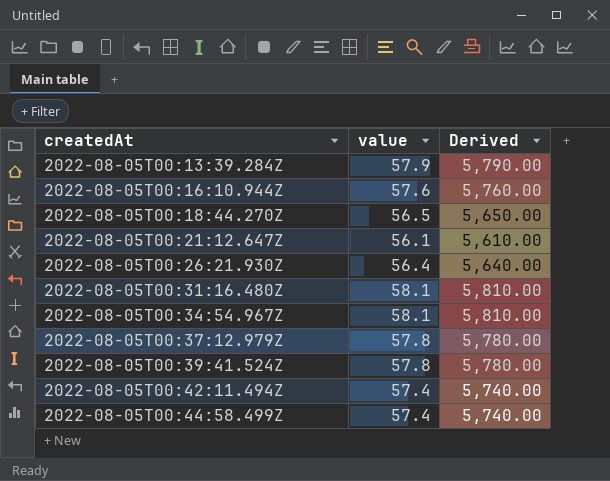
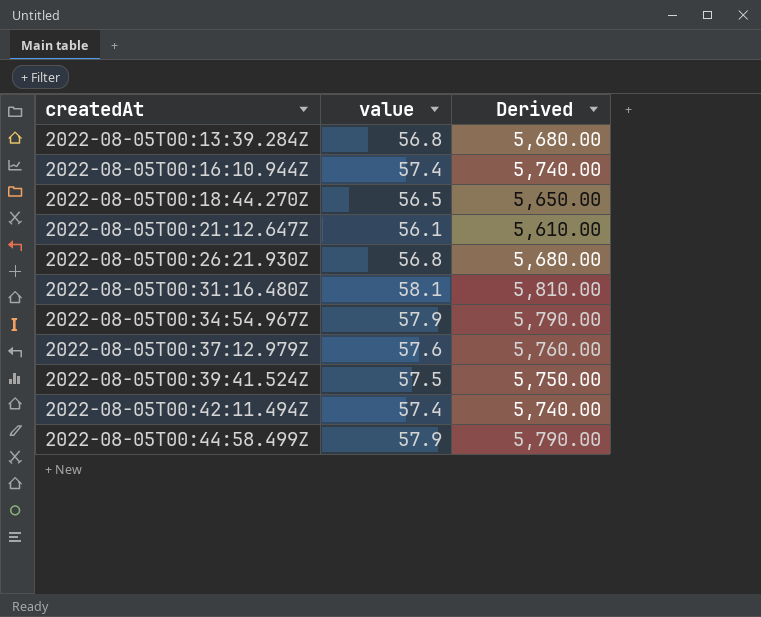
2022-08-05T00:13:39.284Z | value: 57.9 -> 56.8
2022-08-05T00:13:39.284Z | Derived: 5,790.00 -> 5,680.00
2022-08-05T00:16:10.944Z | value: 57.6 -> 57.4
2022-08-05T00:16:10.944Z | Derived: 5,760.00 -> 5,740.00
2022-08-05T00:26:21.930Z | value: 56.4 -> 56.8
2022-08-05T00:26:21.930Z | Derived: 5,640.00 -> 5,680.00
2022-08-05T00:34:54.967Z | value: 58.1 -> 57.9
2022-08-05T00:34:54.967Z | Derived: 5,810.00 -> 5,790.00
2022-08-05T00:37:12.979Z | value: 57.8 -> 57.6
2022-08-05T00:37:12.979Z | Derived: 5,780.00 -> 5,760.00
2022-08-05T00:39:41.524Z | value: 57.8 -> 57.5
2022-08-05T00:39:41.524Z | Derived: 5,780.00 -> 5,750.00
2022-08-05T00:44:58.499Z | value: 57.4 -> 57.9
2022-08-05T00:44:58.499Z | Derived: 5,740.00 -> 5,790.00

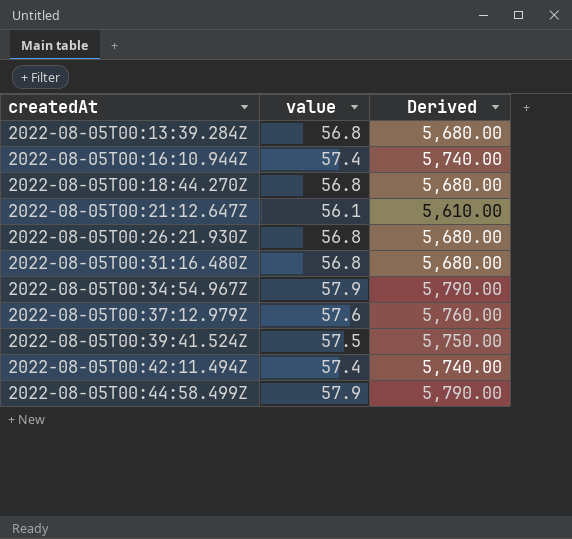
2022-08-05T00:18:44.270Z | value: 56.5 -> 56.8
2022-08-05T00:18:44.270Z | Derived: 5,650.00 -> 5,680.00
2022-08-05T00:31:16.480Z | value: 58.1 -> 56.8
2022-08-05T00:31:16.480Z | Derived: 5,810.00 -> 5,680.00

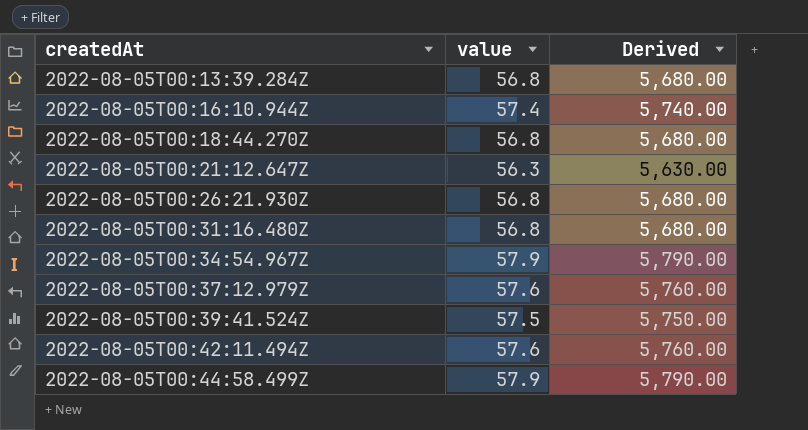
2022-08-05T00:21:12.647Z | value: 56.1 -> 56.3
2022-08-05T00:21:12.647Z | Derived: 5,610.00 -> 5,630.00
2022-08-05T00:42:11.494Z | value: 57.4 -> 57.6
2022-08-05T00:42:11.494Z | Derived: 5,740.00 -> 5,760.00

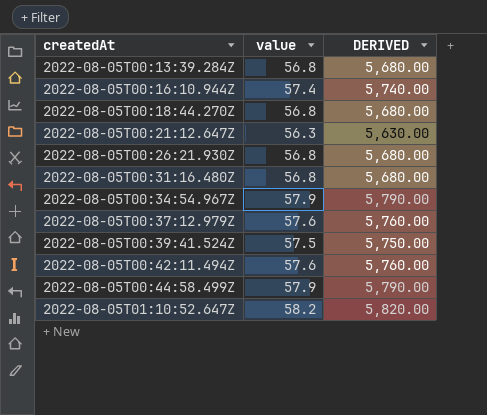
column name: Derived -> DERIVED
row 2022-08-05T01:10:52.647Z: none -> 58.2 | 5,820.00

